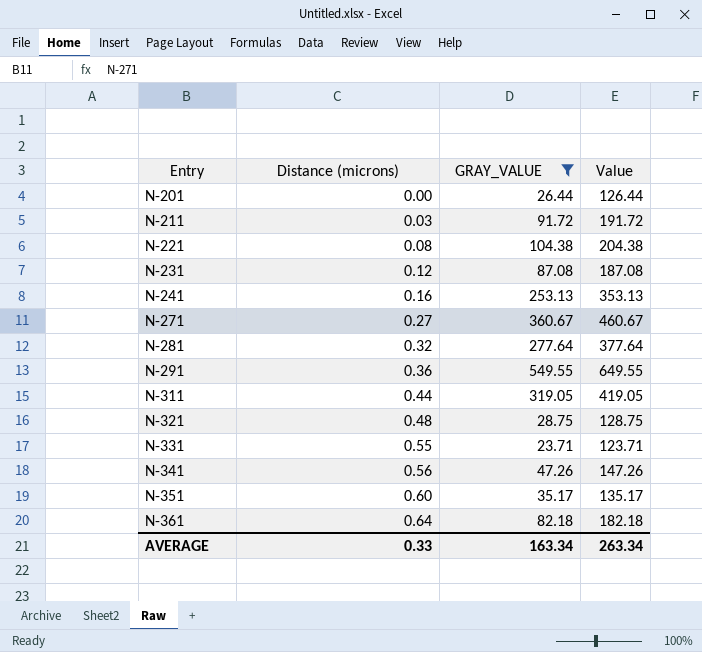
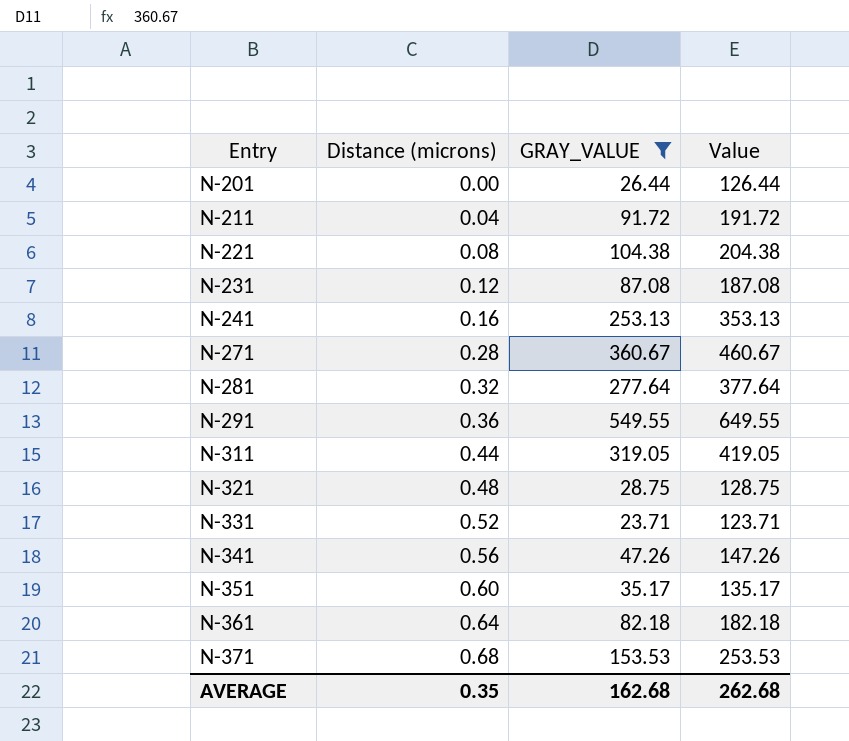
N-211 | Distance (microns): 0.03 -> 0.04
N-271 | Distance (microns): 0.27 -> 0.28
N-331 | Distance (microns): 0.55 -> 0.52
row N-371: none -> 0.68 | 153.53 | 253.53
AVERAGE | Distance (microns): 0.33 -> 0.35
AVERAGE | GRAY_VALUE: 163.34 -> 162.68
AVERAGE | Value: 263.34 -> 262.68

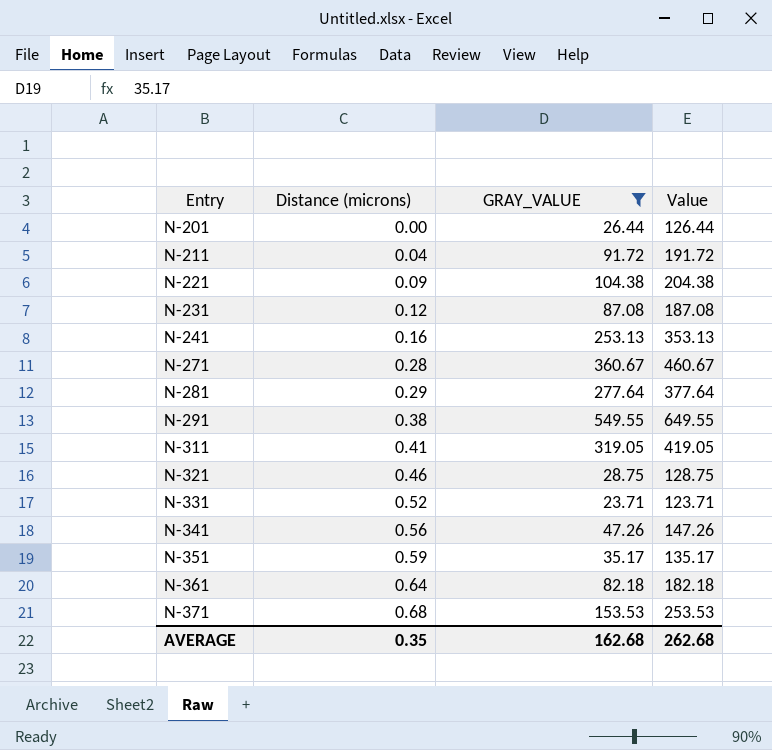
N-221 | Distance (microns): 0.08 -> 0.09
N-281 | Distance (microns): 0.32 -> 0.29
N-291 | Distance (microns): 0.36 -> 0.38
N-311 | Distance (microns): 0.44 -> 0.41
N-321 | Distance (microns): 0.48 -> 0.46
N-351 | Distance (microns): 0.60 -> 0.59

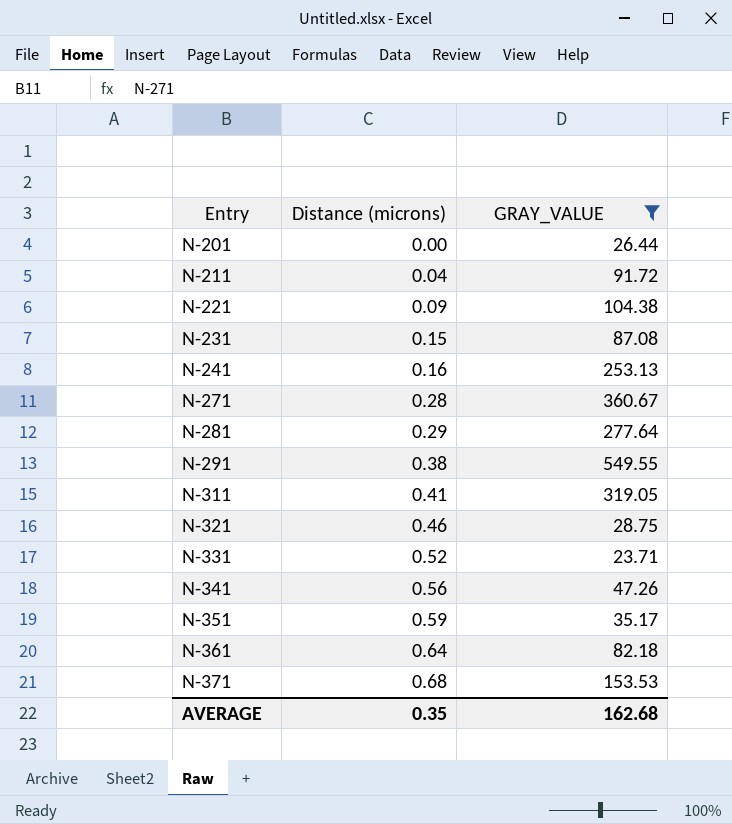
column Value | formula: [GRAY_VALUE] + 100 -> none
N-231 | Distance (microns): 0.12 -> 0.15

